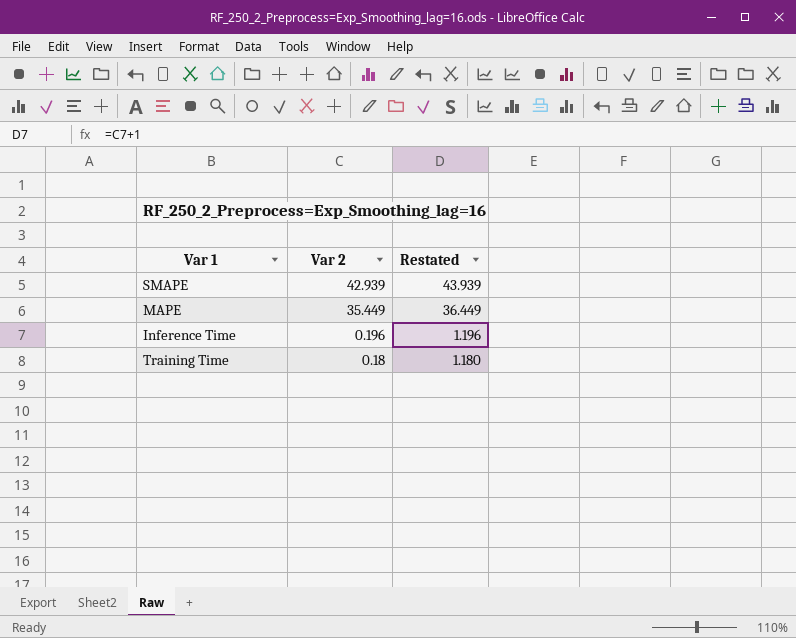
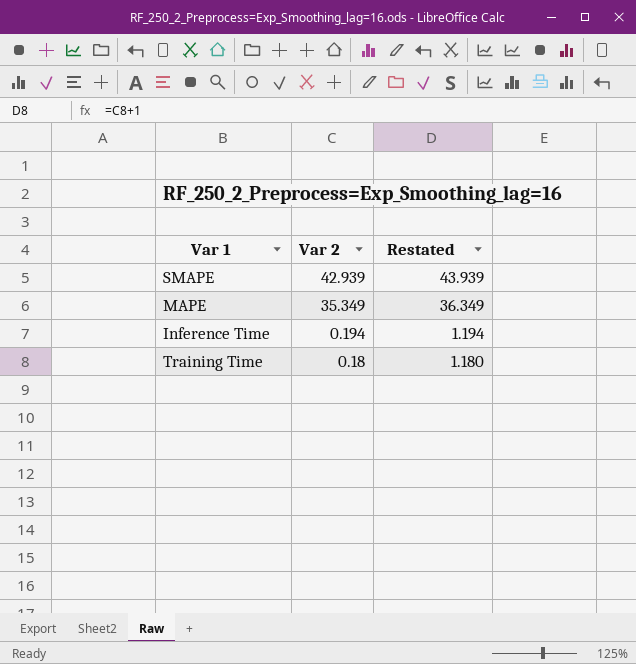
MAPE | Var 2: 35.449 -> 35.349
MAPE | Restated: 36.449 -> 36.349
Inference Time | Var 2: 0.196 -> 0.194
Inference Time | Restated: 1.196 -> 1.194

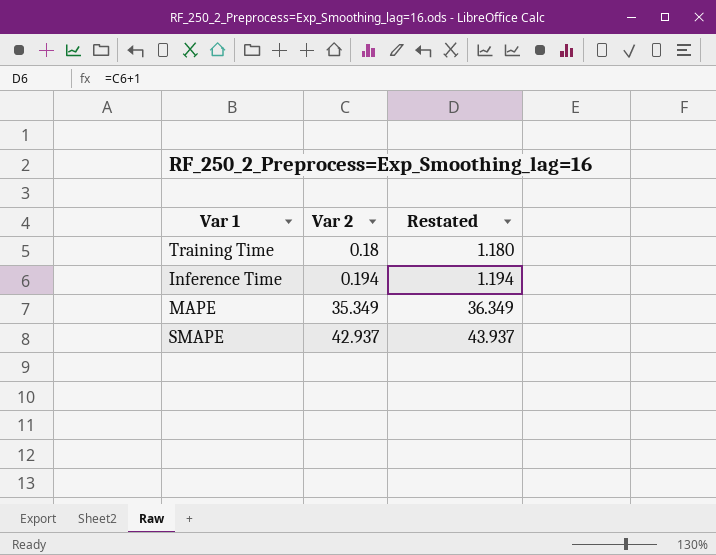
row order: Var 2 descending -> Var 2 ascending
SMAPE | Var 2: 42.939 -> 42.937
SMAPE | Restated: 43.939 -> 43.937

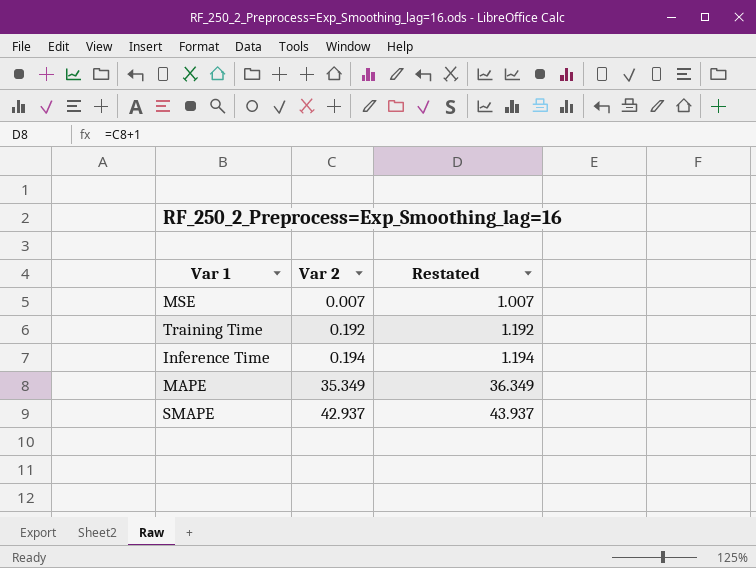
row MSE: none -> 0.007 | 1.007
Training Time | Var 2: 0.18 -> 0.192
Training Time | Restated: 1.180 -> 1.192

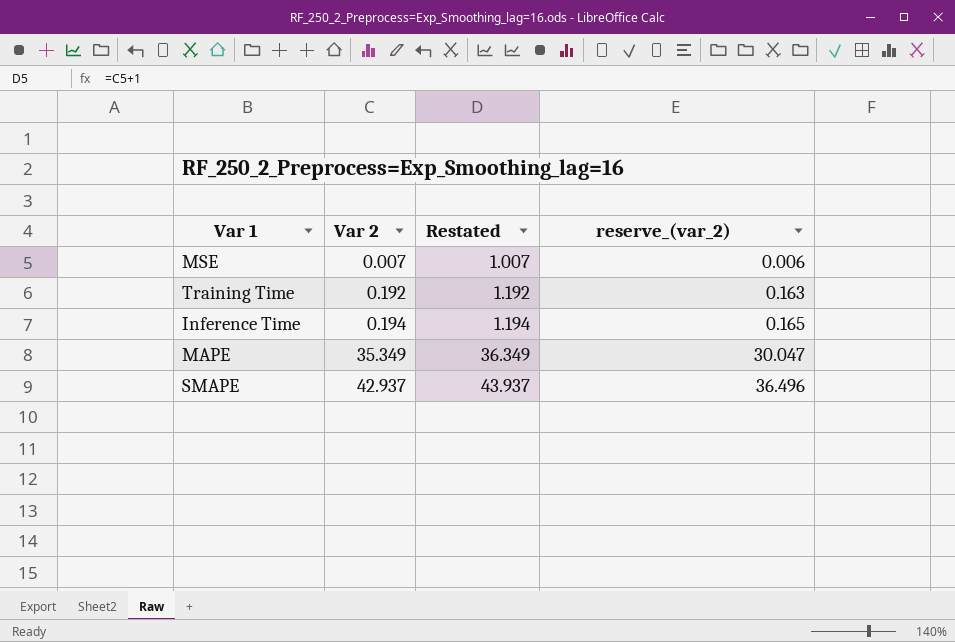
column reserve_(var_2) | formula: none -> [Var 2] * 0.85

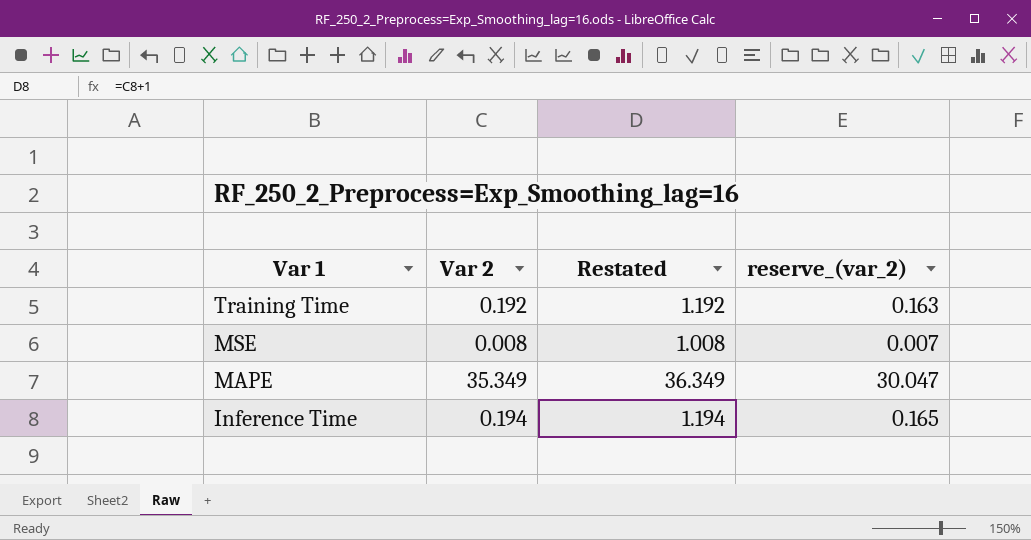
row order: Var 2 ascending -> Var 1 descending
row SMAPE: 42.937 | 43.937 | 36.496 -> none
MSE | Var 2: 0.007 -> 0.008
MSE | Restated: 1.007 -> 1.008
MSE | reserve_(var_2): 0.006 -> 0.007

